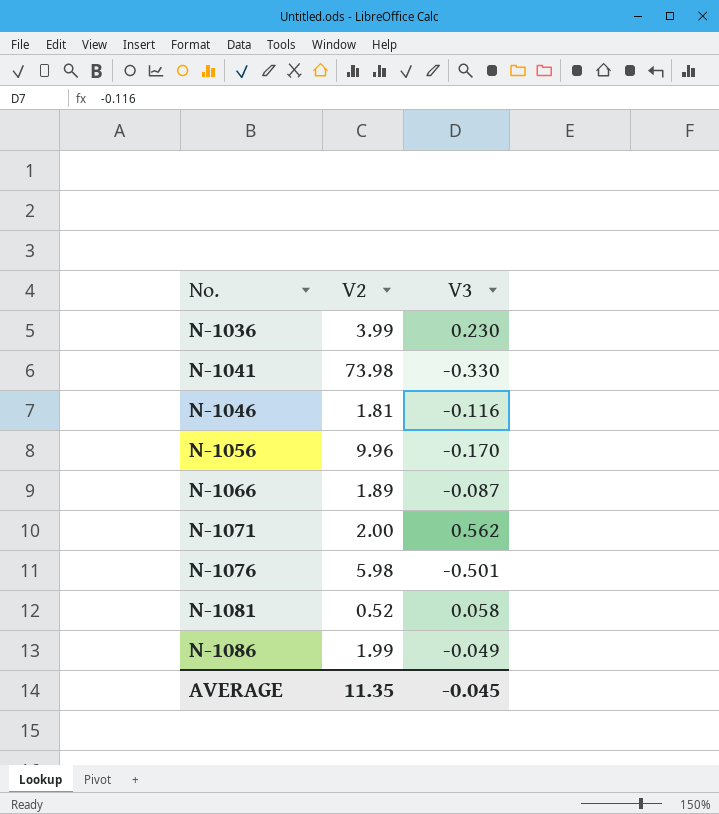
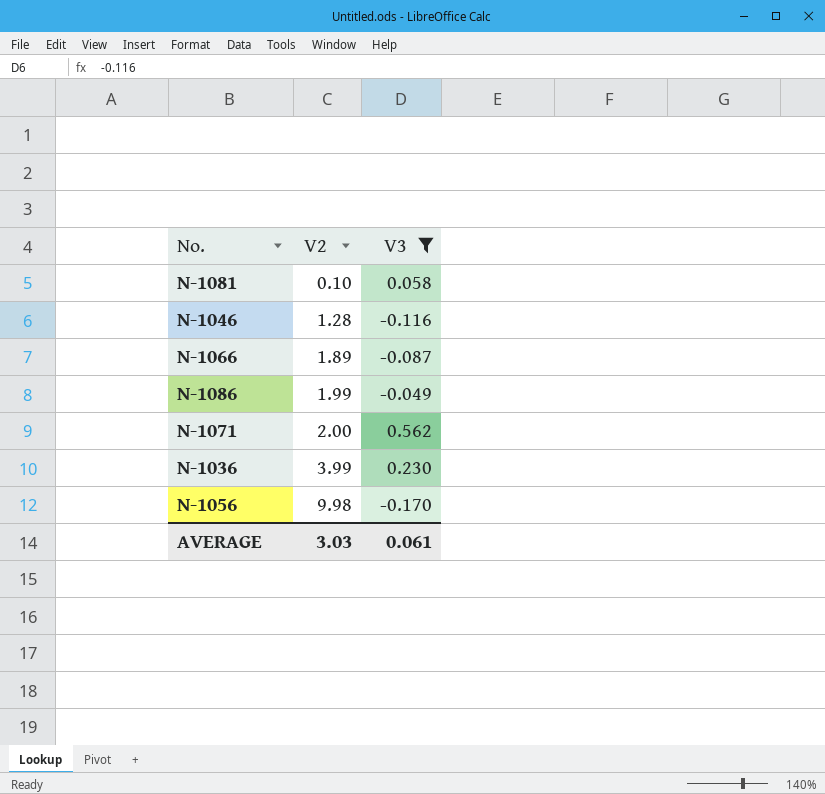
filter: none -> V3 >= -0.170
row order: No. ascending -> V2 ascending
N-1081 | V2: 0.52 -> 0.10
N-1046 | V2: 1.81 -> 1.28
N-1056 | V2: 9.96 -> 9.98
AVERAGE | V2: 11.35 -> 3.03
AVERAGE | V3: -0.045 -> 0.061

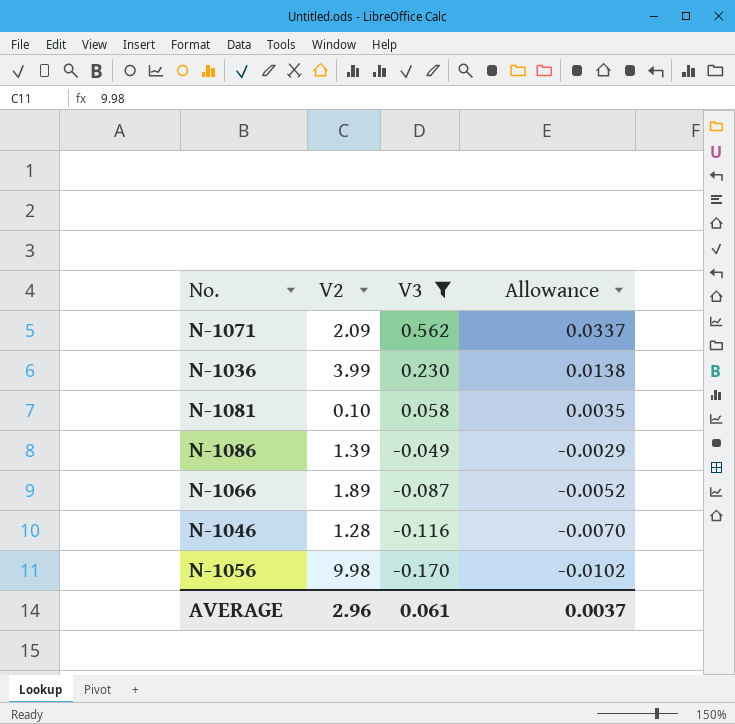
row order: V2 ascending -> V3 descending
column Allowance | formula: none -> [V3] * 0.06
N-1071 | V2: 2.00 -> 2.09
N-1086 | V2: 1.99 -> 1.39
AVERAGE | V2: 3.03 -> 2.96

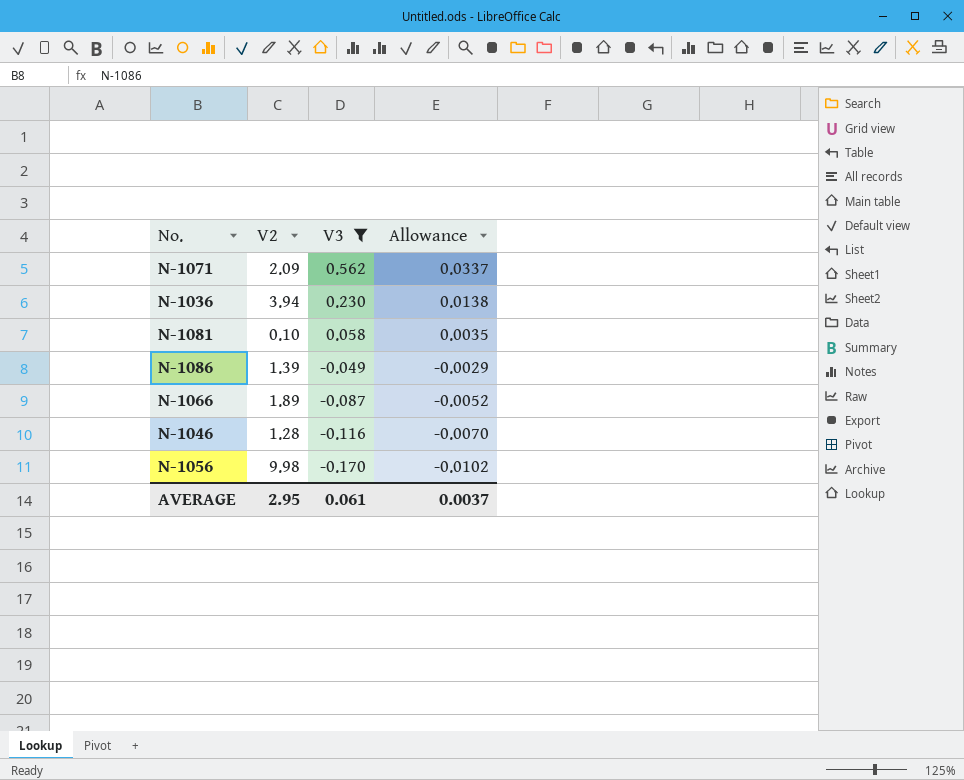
N-1036 | V2: 3.99 -> 3.94
AVERAGE | V2: 2.96 -> 2.95

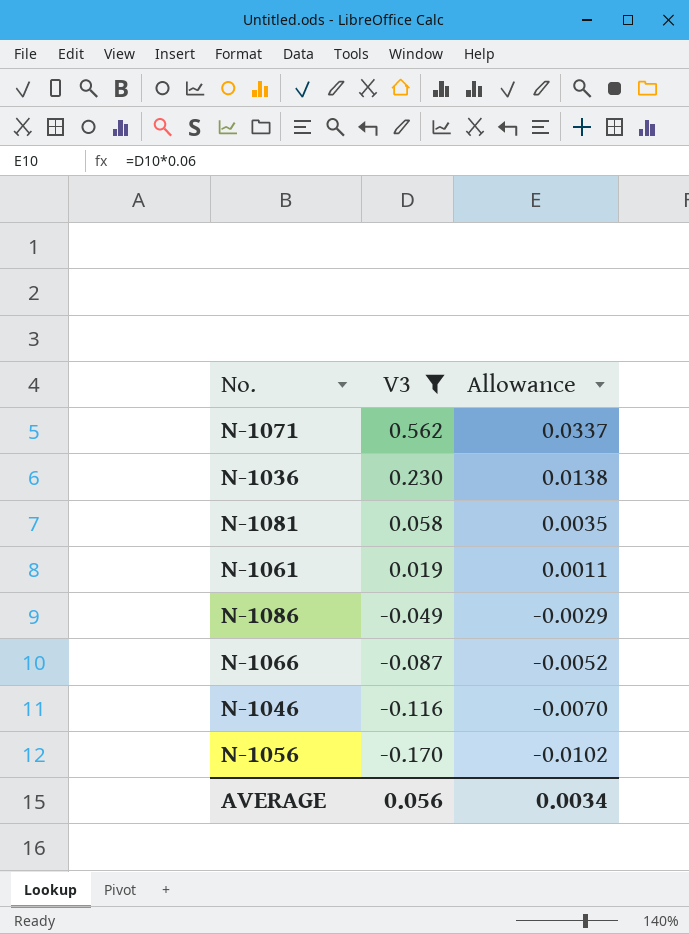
column V2 | position: 2 -> none
row N-1061: none -> 0.019 | 0.0011
AVERAGE | V3: 0.061 -> 0.056
AVERAGE | Allowance: 0.0037 -> 0.0034

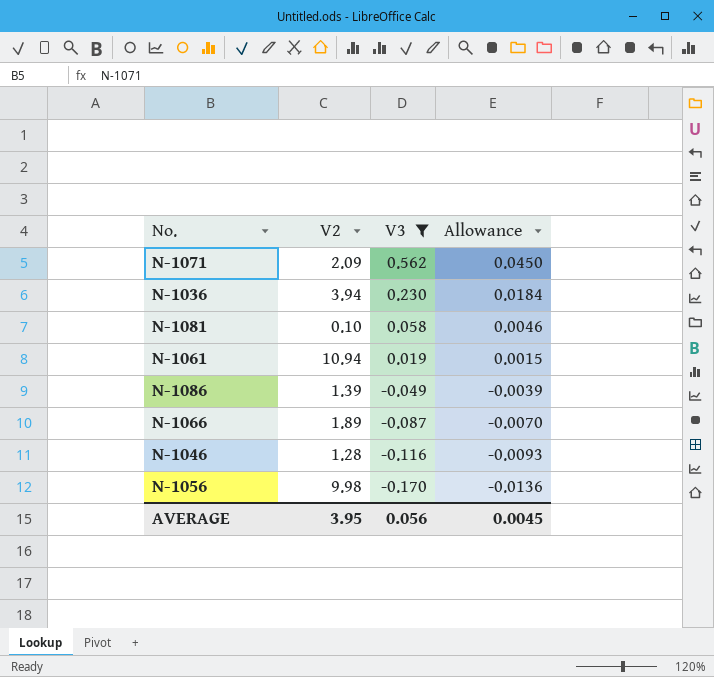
column V2 | position: none -> 2
column Allowance | formula: [V3] * 0.06 -> [V3] * 0.08
AVERAGE | Allowance: 0.0034 -> 0.0045

